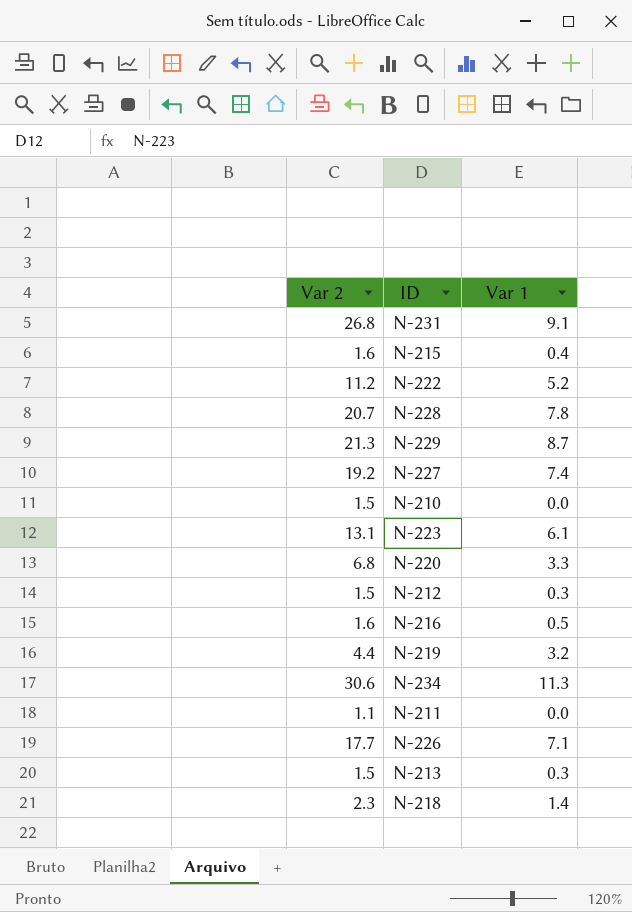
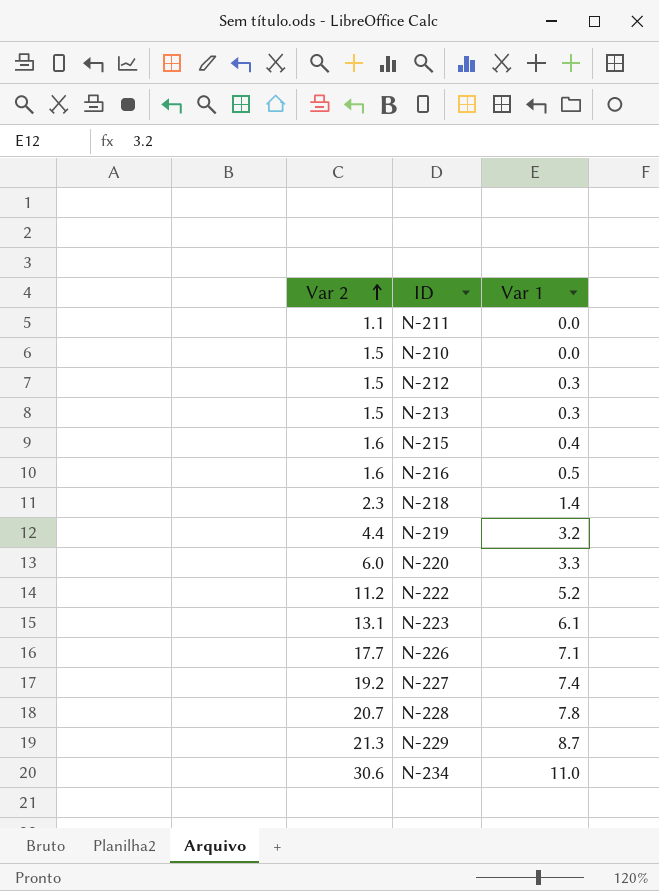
row order: none -> Var 2 ascending
row N-231: 26.8 | 9.1 -> none
N-220 | Var 2: 6.8 -> 6.0
N-234 | Var 1: 11.3 -> 11.0

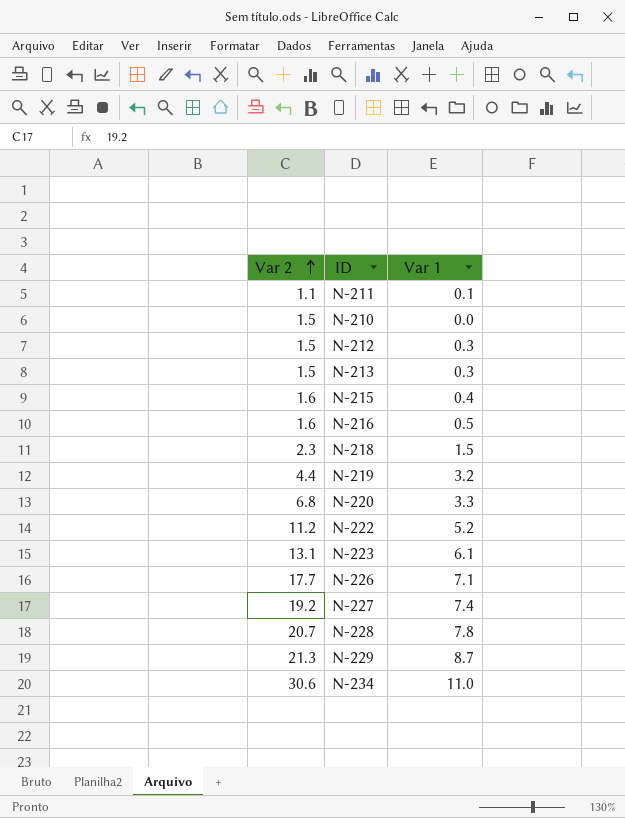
N-211 | Var 1: 0.0 -> 0.1
N-218 | Var 1: 1.4 -> 1.5
N-220 | Var 2: 6.0 -> 6.8

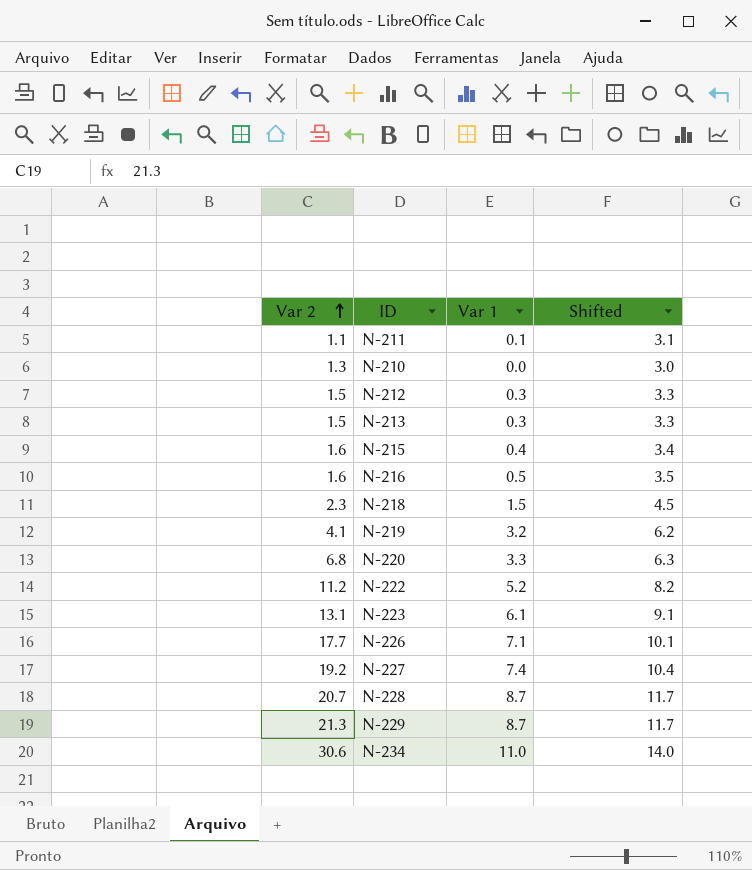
column Shifted | formula: none -> [Var 1] + 3
N-210 | Var 2: 1.5 -> 1.3
N-219 | Var 2: 4.4 -> 4.1
N-228 | Var 1: 7.8 -> 8.7

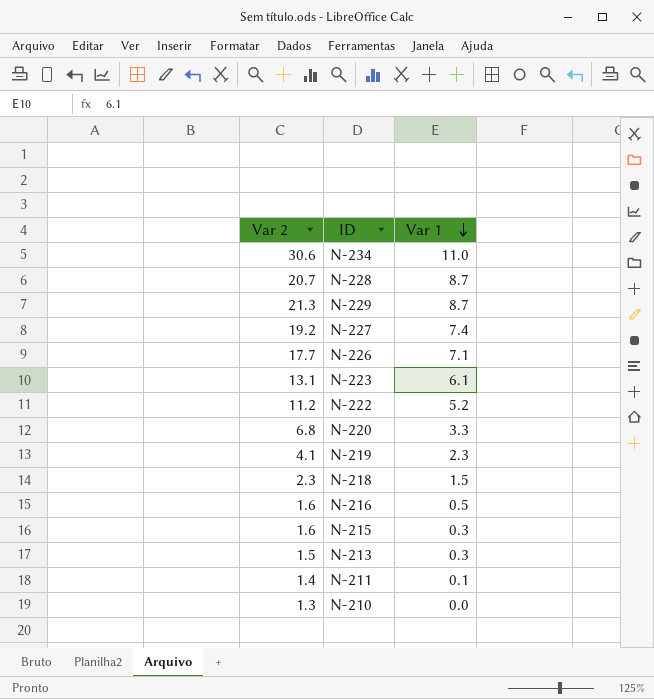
row order: Var 2 ascending -> Var 1 descending
column Shifted | formula: [Var 1] + 3 -> none
row N-212: 1.5 | 0.3 | 3.3 -> none
N-219 | Var 1: 3.2 -> 2.3
N-215 | Var 1: 0.4 -> 0.3
N-211 | Var 2: 1.1 -> 1.4

